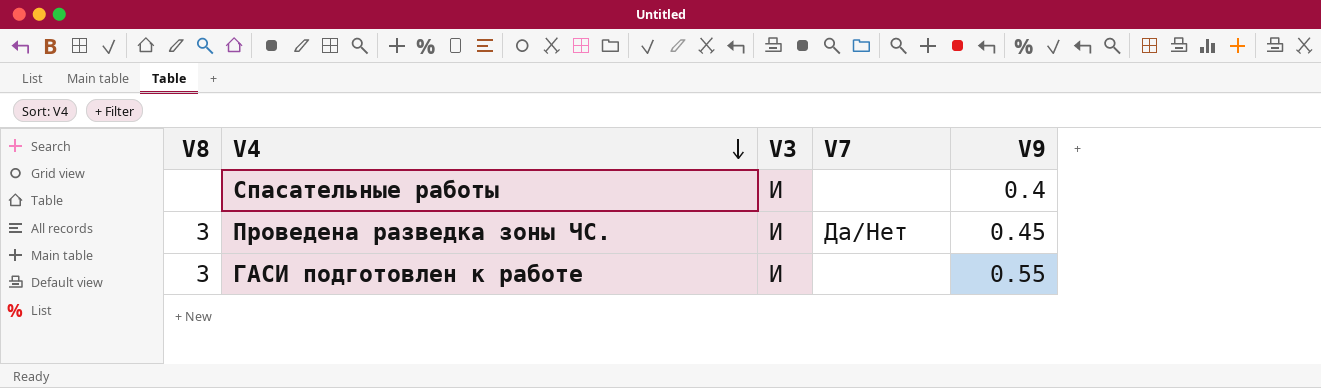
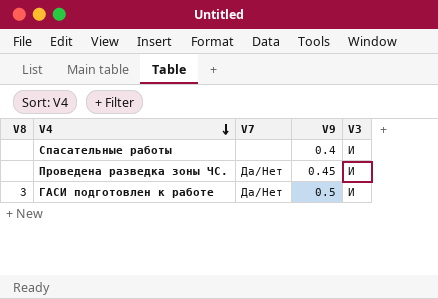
column V3 | position: 3 -> 5
Проведена разведка зоны ЧС. | V8: 3 -> none
ГАСИ подготовлен к работе | V7: none -> Да/Нет
ГАСИ подготовлен к работе | V9: 0.55 -> 0.5

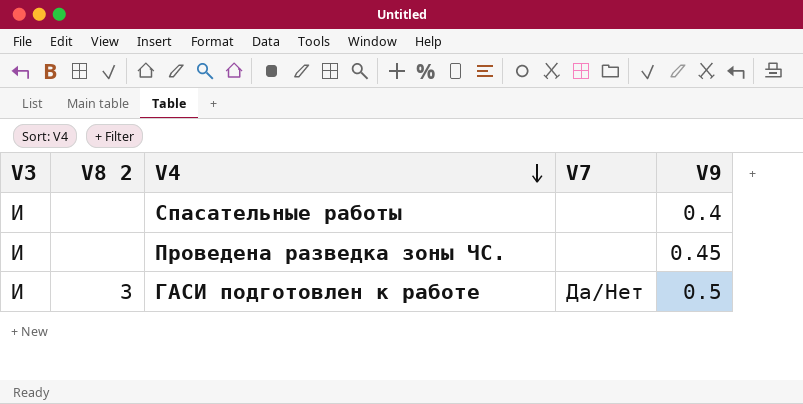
column V3 | position: 5 -> 1
column name: V8 -> V8 2
Проведена разведка зоны ЧС. | V7: Да/Нет -> none

